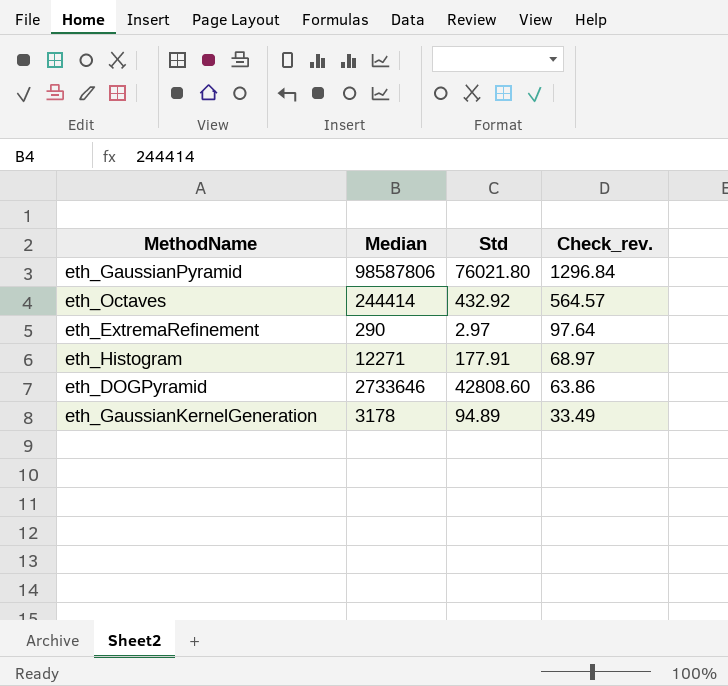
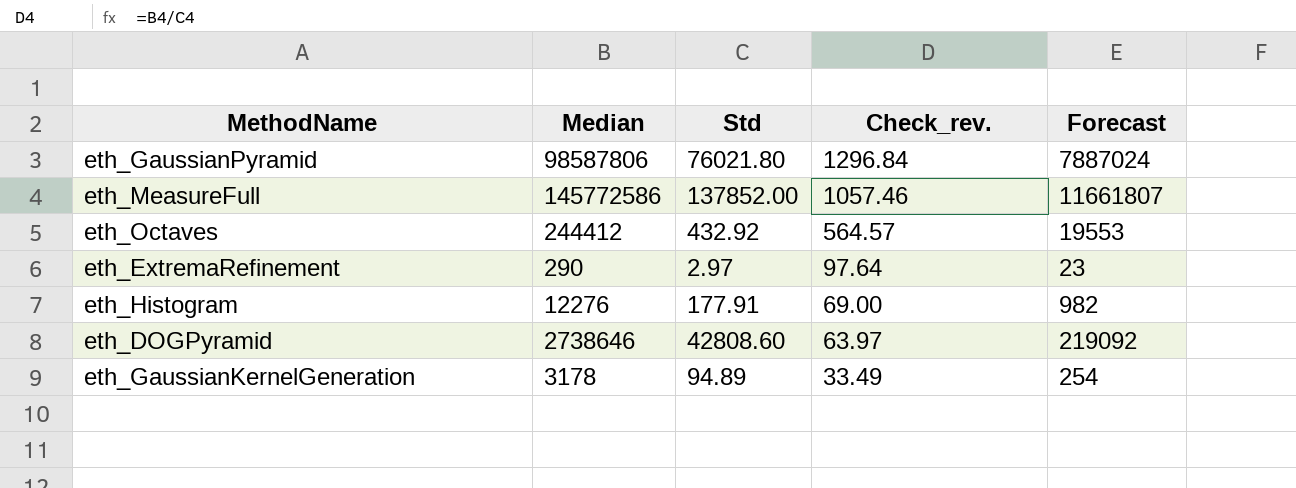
column Forecast | formula: none -> [Median] * 0.08
row eth_MeasureFull: none -> 145772586 | 137852.00 | 1057.46 | 11661807
eth_Octaves | Median: 244414 -> 244412
eth_Histogram | Median: 12271 -> 12276
eth_Histogram | Check_rev.: 68.97 -> 69.00
eth_DOGPyramid | Median: 2733646 -> 2738646
eth_DOGPyramid | Check_rev.: 63.86 -> 63.97

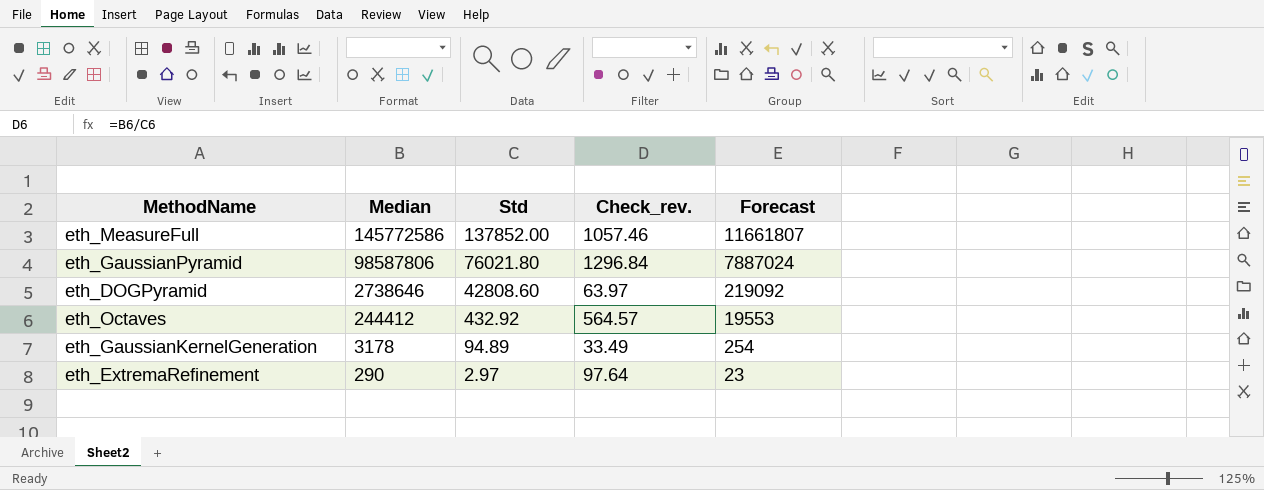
row order: Check_rev. descending -> Median descending
row eth_Histogram: 12276 | 177.91 | 69.00 | 982 -> none

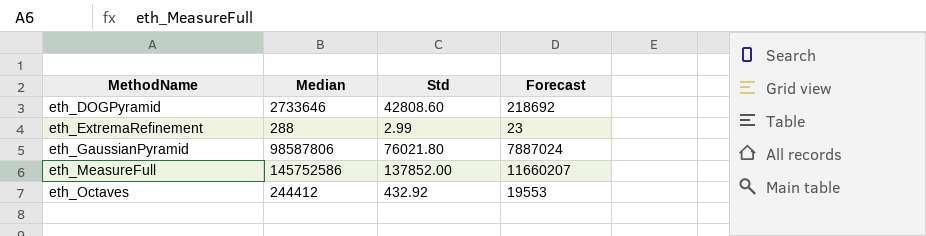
row order: Median descending -> MethodName ascending
column Check_rev. | formula: [Median] / [Std] -> none
row eth_GaussianKernelGeneration: 3178 | 94.89 | 33.49 | 254 -> none
eth_DOGPyramid | Median: 2738646 -> 2733646
eth_DOGPyramid | Forecast: 219092 -> 218692
eth_ExtremaRefinement | Median: 290 -> 288
eth_ExtremaRefinement | Std: 2.97 -> 2.99
eth_MeasureFull | Median: 145772586 -> 145752586
eth_MeasureFull | Forecast: 11661807 -> 11660207

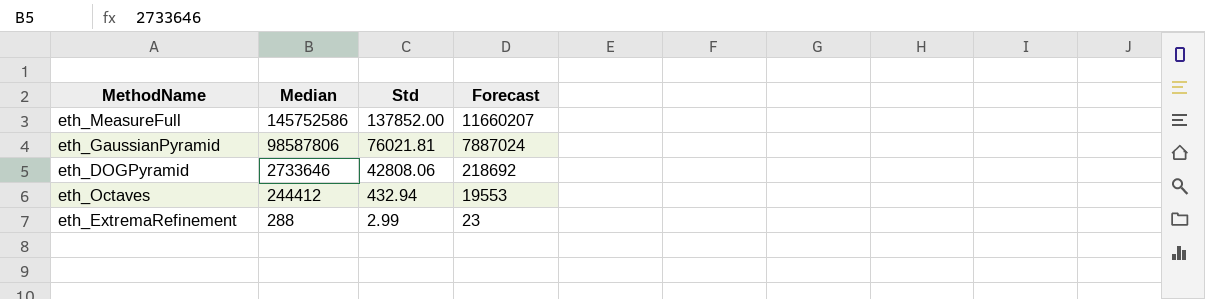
row order: MethodName ascending -> Median descending
eth_GaussianPyramid | Std: 76021.80 -> 76021.81
eth_DOGPyramid | Std: 42808.60 -> 42808.06
eth_Octaves | Std: 432.92 -> 432.94

